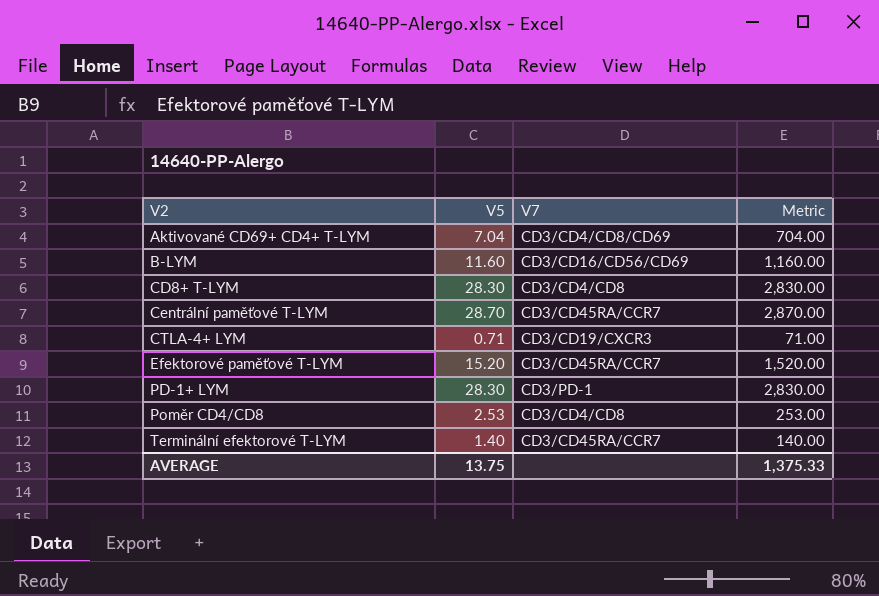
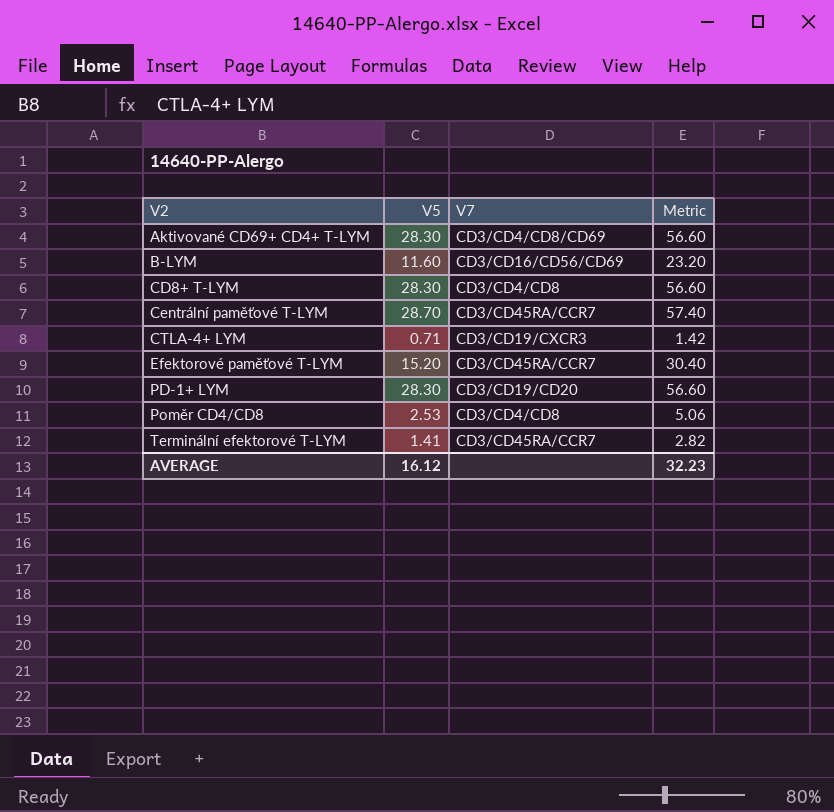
column Metric | formula: [V5] * 100 -> [V5] * 2
Aktivované CD69+ CD4+ T-LYM | V5: 7.04 -> 28.30
PD-1+ LYM | V7: CD3/PD-1 -> CD3/CD19/CD20
Terminální efektorové T-LYM | V5: 1.40 -> 1.41
AVERAGE | V5: 13.75 -> 16.12
AVERAGE | Metric: 1,375.33 -> 32.23

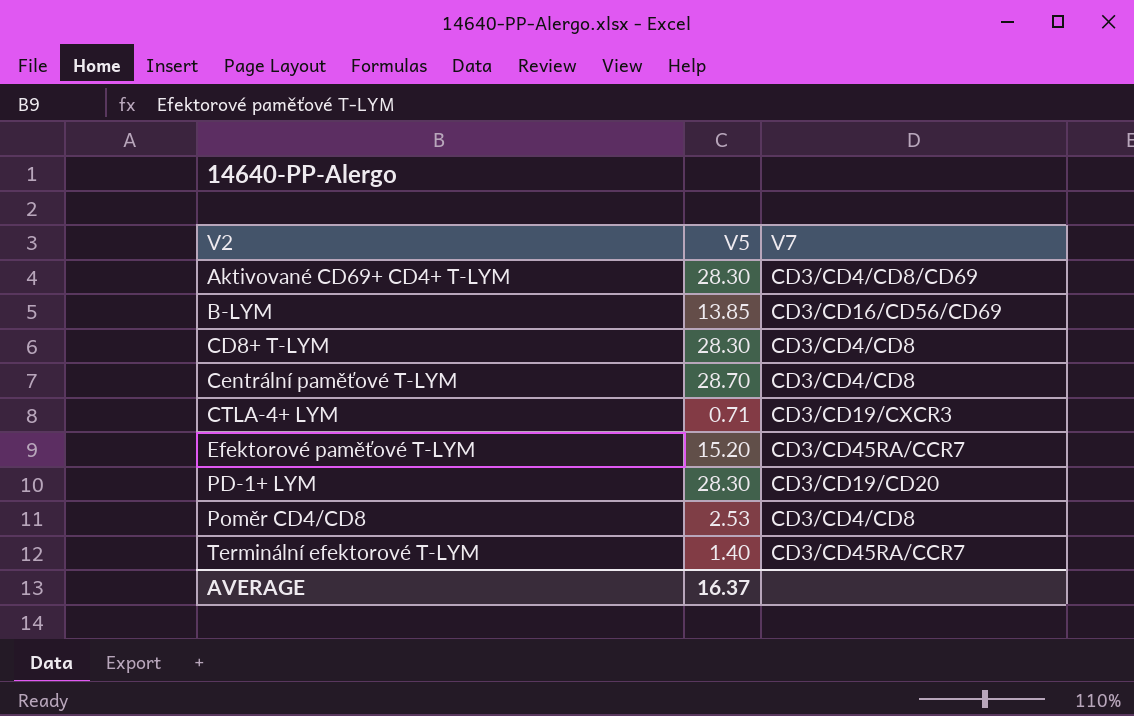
column Metric | formula: [V5] * 2 -> none
B-LYM | V5: 11.60 -> 13.85
Centrální paměťové T-LYM | V7: CD3/CD45RA/CCR7 -> CD3/CD4/CD8
Terminální efektorové T-LYM | V5: 1.41 -> 1.40
AVERAGE | V5: 16.12 -> 16.37

